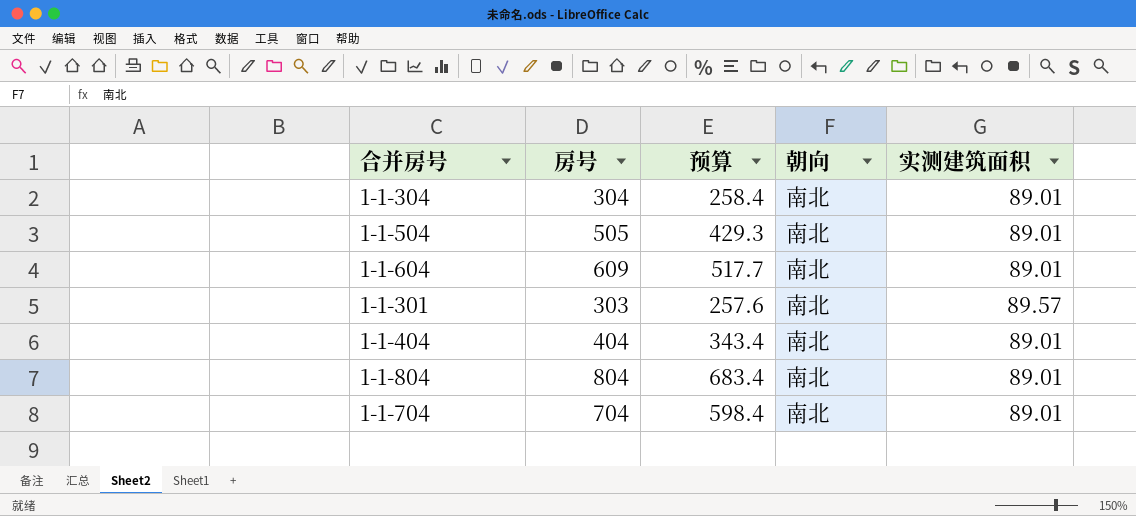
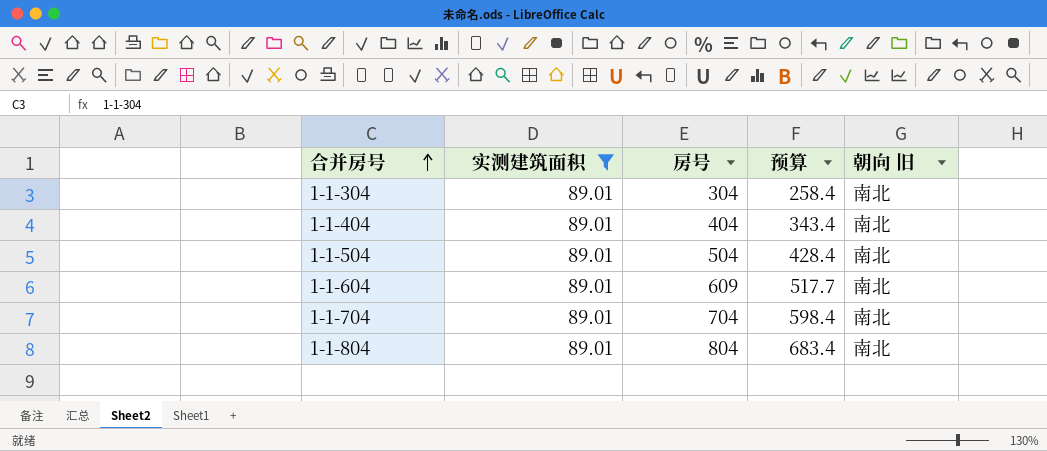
filter: none -> 实测建筑面积 = 89.01
row order: none -> 合并房号 ascending
column 实测建筑面积 | position: 5 -> 2
column name: 朝向 -> 朝向 旧
1-1-504 | 房号: 505 -> 504
1-1-504 | 预算: 429.3 -> 428.4

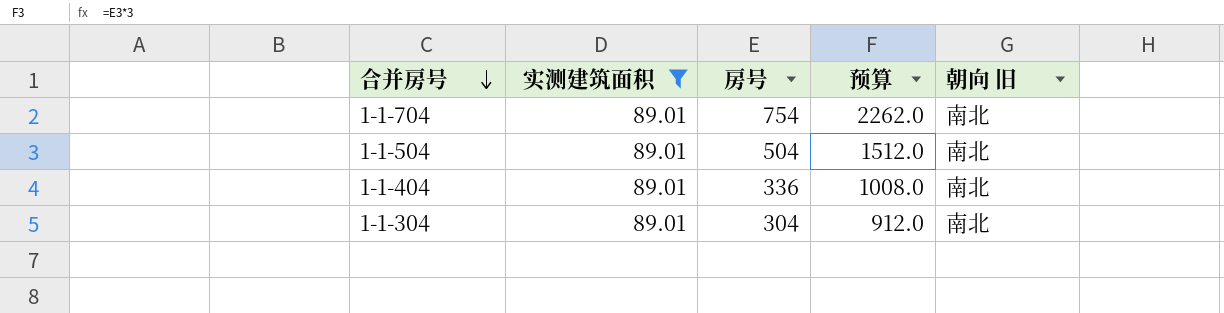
row order: 合并房号 ascending -> 合并房号 descending
column 预算 | formula: [房号] * 0.85 -> [房号] * 3
row 1-1-604: 89.01 | 609 | 517.7 | 南北 -> none
row 1-1-804: 89.01 | 804 | 683.4 | 南北 -> none
1-1-704 | 房号: 704 -> 754
1-1-404 | 房号: 404 -> 336

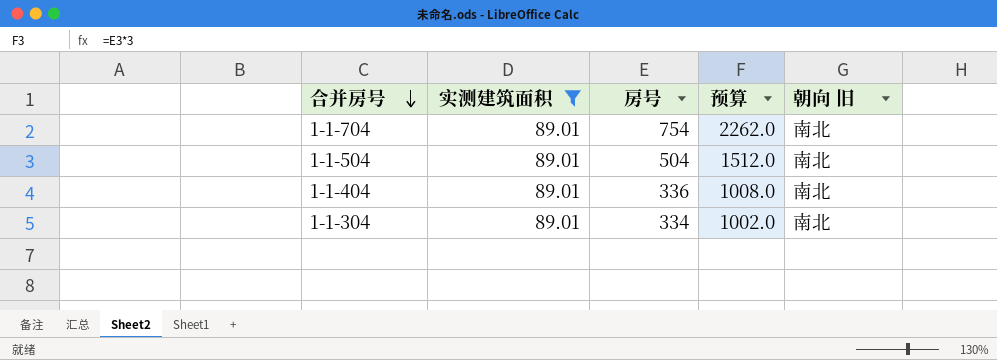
1-1-304 | 房号: 304 -> 334
1-1-304 | 预算: 912.0 -> 1002.0

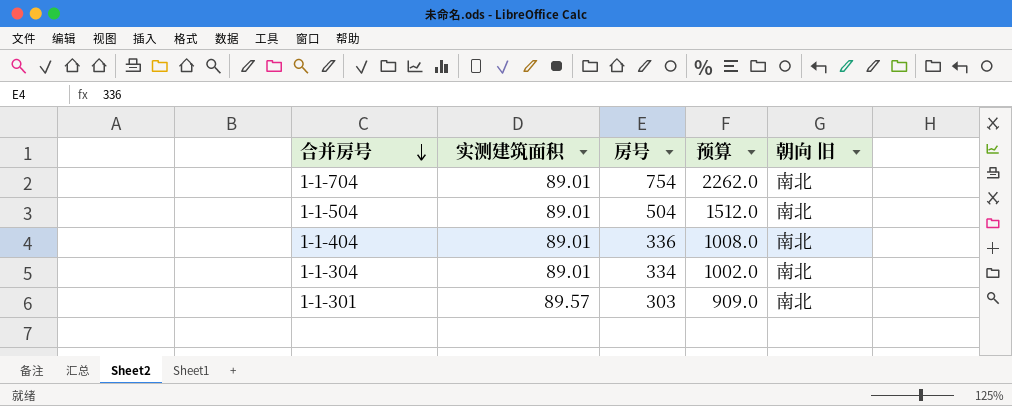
filter: 实测建筑面积 = 89.01 -> none

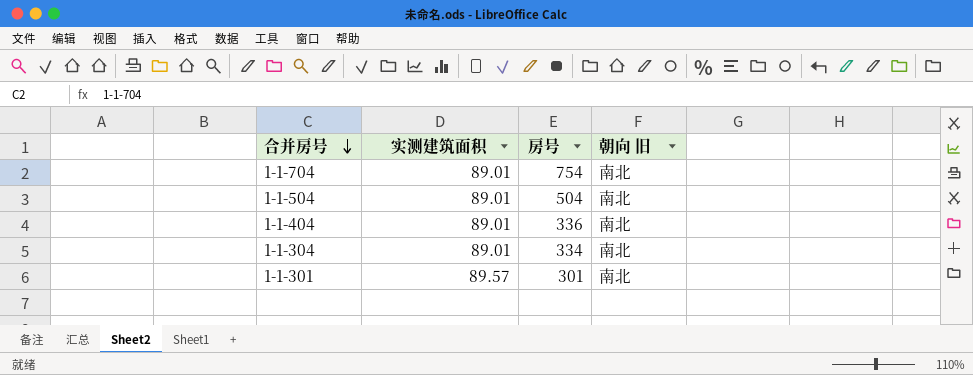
column 预算 | formula: [房号] * 3 -> none
1-1-301 | 房号: 303 -> 301

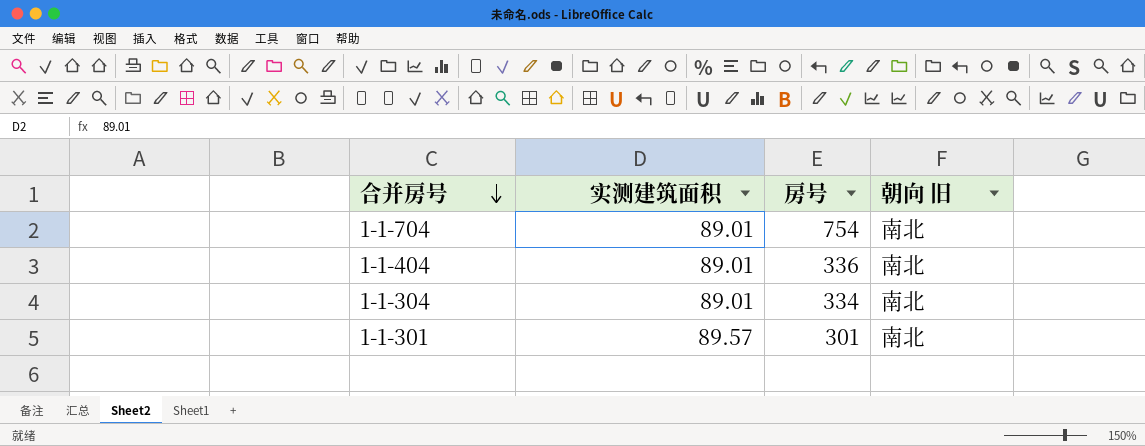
row 1-1-504: 89.01 | 504 | 南北 -> none

